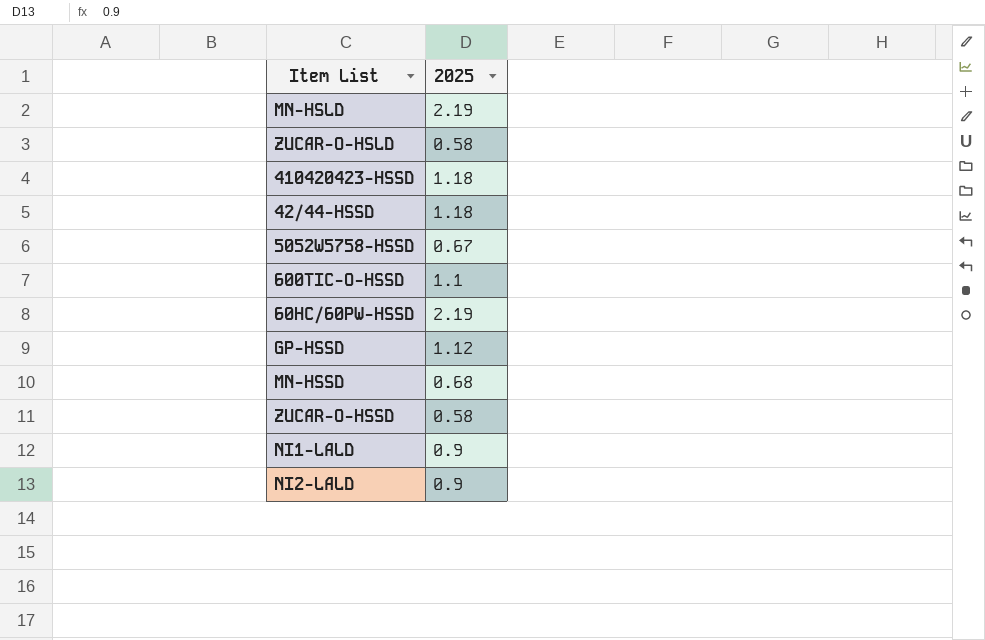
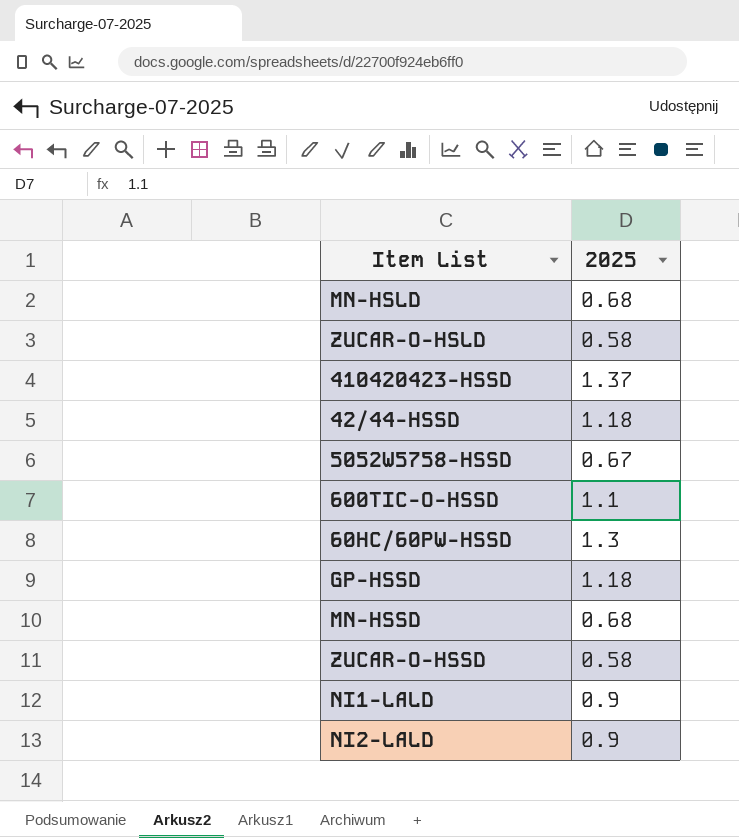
MN-HSLD | 2025: 2.19 -> 0.68
410420423-HSSD | 2025: 1.18 -> 1.37
60HC/60PW-HSSD | 2025: 2.19 -> 1.3
GP-HSSD | 2025: 1.12 -> 1.18

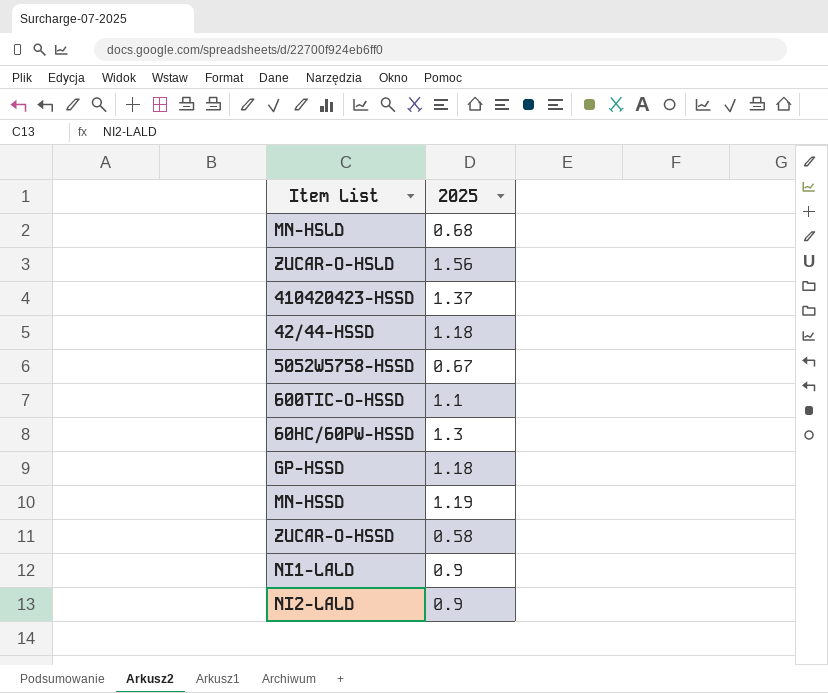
ZUCAR-O-HSLD | 2025: 0.58 -> 1.56
MN-HSSD | 2025: 0.68 -> 1.19

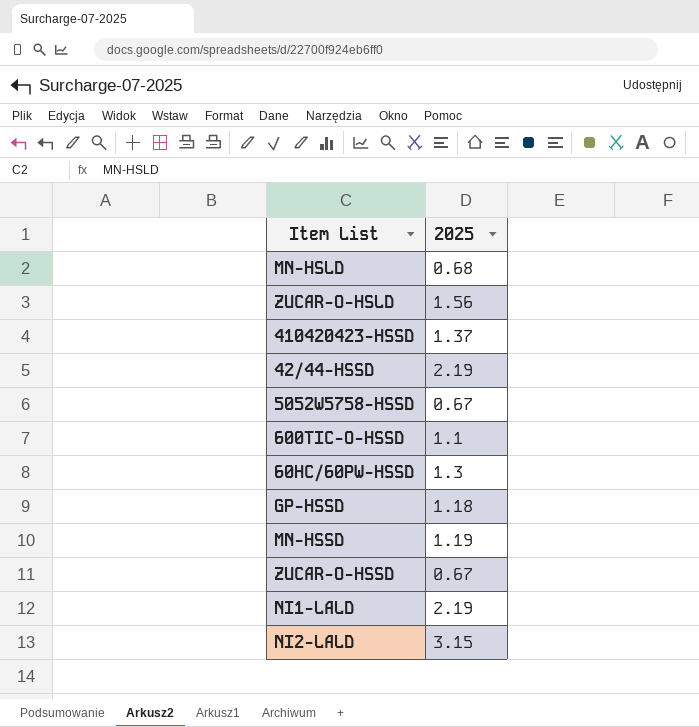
42/44-HSSD | 2025: 1.18 -> 2.19
ZUCAR-O-HSSD | 2025: 0.58 -> 0.67
NI1-LALD | 2025: 0.9 -> 2.19
NI2-LALD | 2025: 0.9 -> 3.15

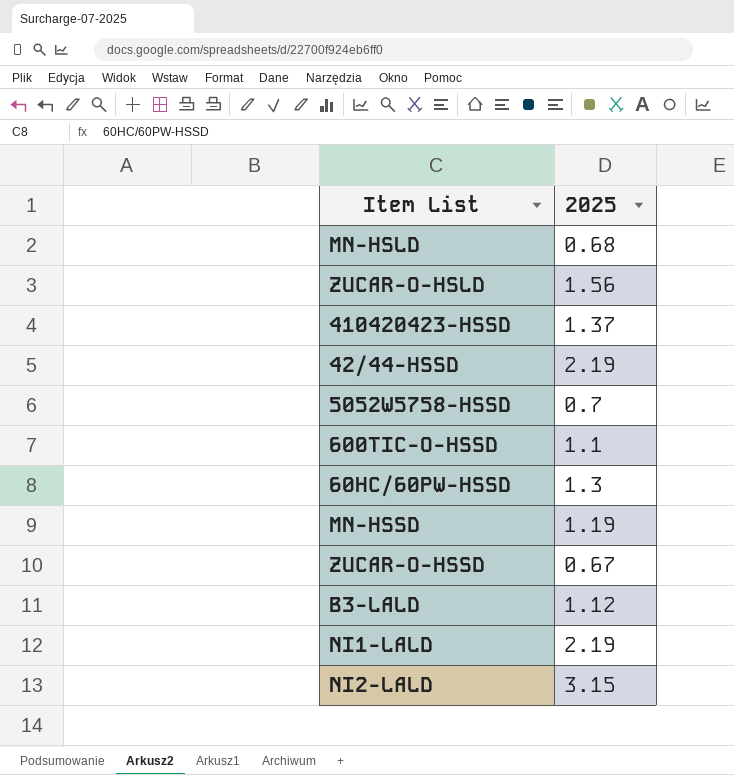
row GP-HSSD: 1.18 -> none
5052W5758-HSSD | 2025: 0.67 -> 0.7
row B3-LALD: none -> 1.12

